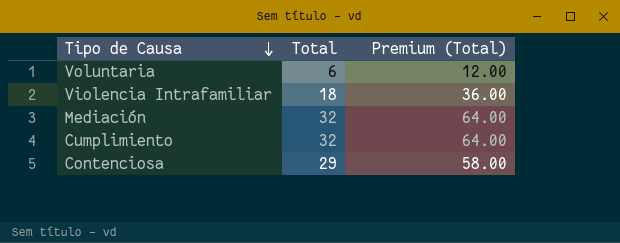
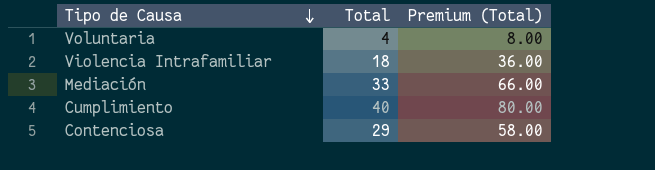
Voluntaria | Total: 6 -> 4
Voluntaria | Premium (Total): 12.00 -> 8.00
Mediación | Total: 32 -> 33
Mediación | Premium (Total): 64.00 -> 66.00
Cumplimiento | Total: 32 -> 40
Cumplimiento | Premium (Total): 64.00 -> 80.00

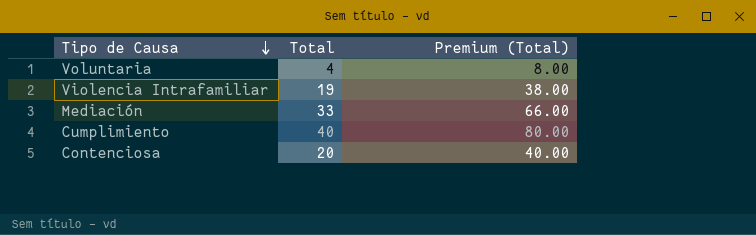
Violencia Intrafamiliar | Total: 18 -> 19
Violencia Intrafamiliar | Premium (Total): 36.00 -> 38.00
Contenciosa | Total: 29 -> 20
Contenciosa | Premium (Total): 58.00 -> 40.00

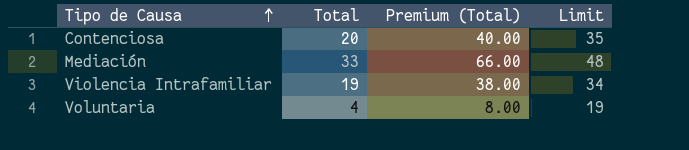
row order: Tipo de Causa descending -> Tipo de Causa ascending
column Limit | formula: none -> [Total] + 15
row Cumplimiento: 40 | 80.00 -> none

